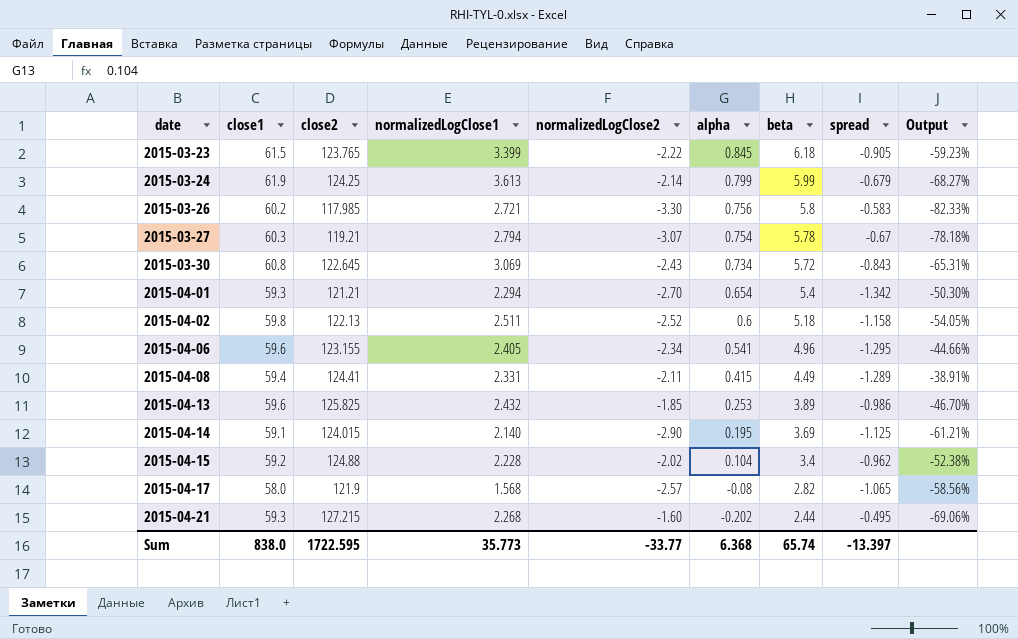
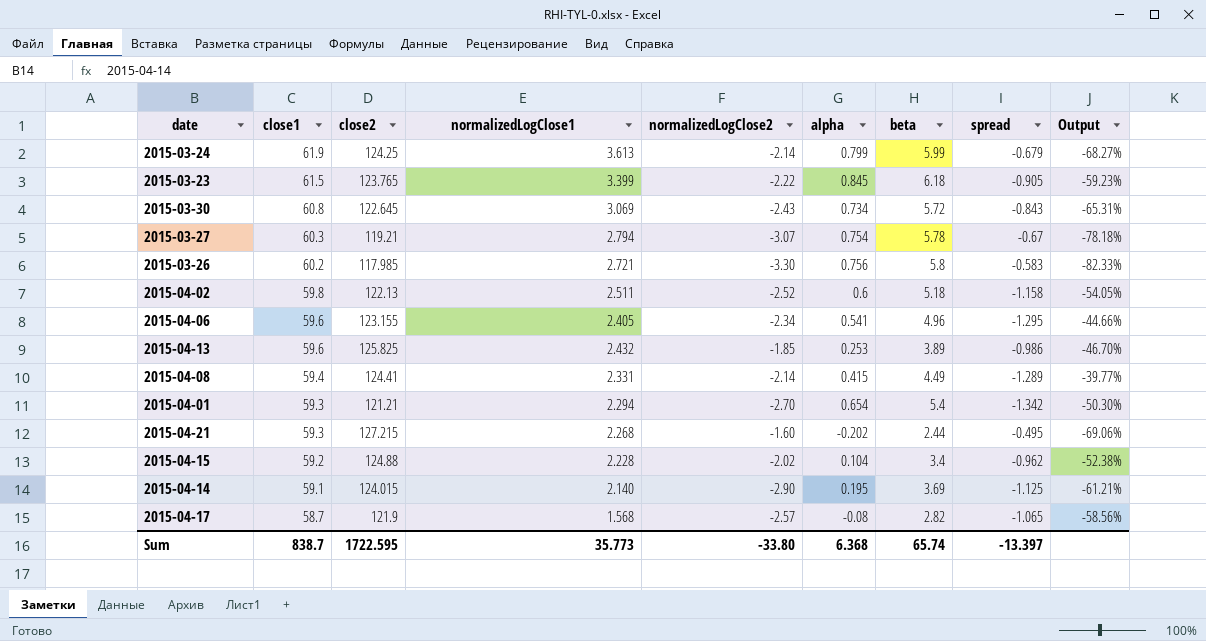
row order: date ascending -> close1 descending
2015-04-08 | normalizedLogClose2: -2.11 -> -2.14
2015-04-08 | Output: -38.91% -> -39.77%
2015-04-17 | close1: 58.0 -> 58.7
Sum | close1: 838.0 -> 838.7
Sum | normalizedLogClose2: -33.77 -> -33.80

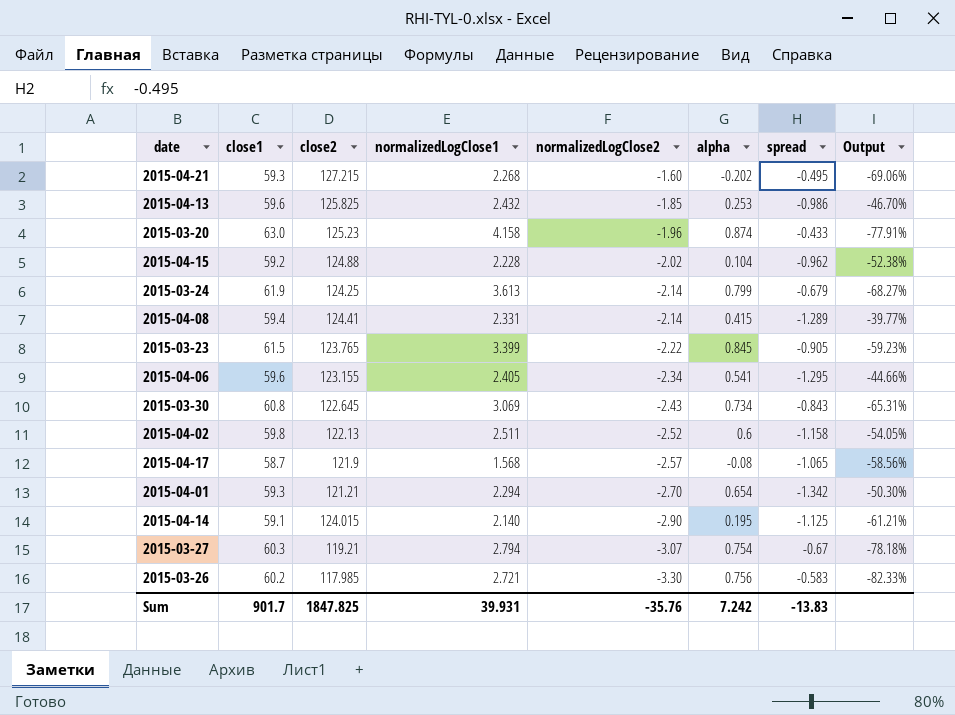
row order: close1 descending -> normalizedLogClose2 descending
column beta | position: 7 -> none
row 2015-03-20: none -> 63.0 | 125.23 | 4.158 | -1.96 | 0.874 | -0.433 | -77.91%
Sum | close1: 838.7 -> 901.7
Sum | close2: 1722.595 -> 1847.825
Sum | normalizedLogClose1: 35.773 -> 39.931
Sum | normalizedLogClose2: -33.80 -> -35.76
Sum | alpha: 6.368 -> 7.242
Sum | spread: -13.397 -> -13.83

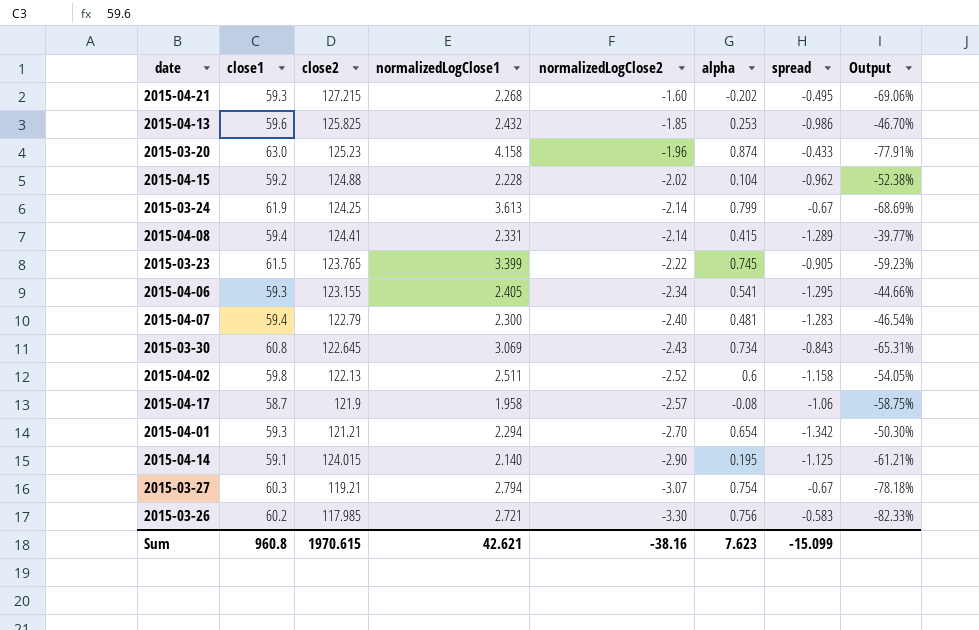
2015-03-24 | spread: -0.679 -> -0.67
2015-03-24 | Output: -68.27% -> -68.69%
2015-03-23 | alpha: 0.845 -> 0.745
2015-04-06 | close1: 59.6 -> 59.3
row 2015-04-07: none -> 59.4 | 122.79 | 2.300 | -2.40 | 0.481 | -1.283 | -46.54%
2015-04-17 | normalizedLogClose1: 1.568 -> 1.958
2015-04-17 | spread: -1.065 -> -1.06
2015-04-17 | Output: -58.56% -> -58.75%
Sum | close1: 901.7 -> 960.8
Sum | close2: 1847.825 -> 1970.615
Sum | normalizedLogClose1: 39.931 -> 42.621
Sum | normalizedLogClose2: -35.76 -> -38.16
Sum | alpha: 7.242 -> 7.623
Sum | spread: -13.83 -> -15.099

